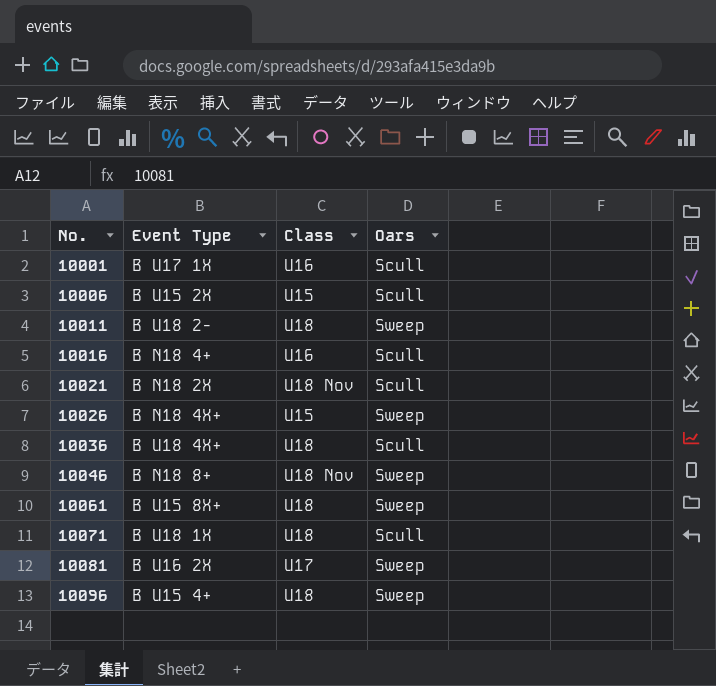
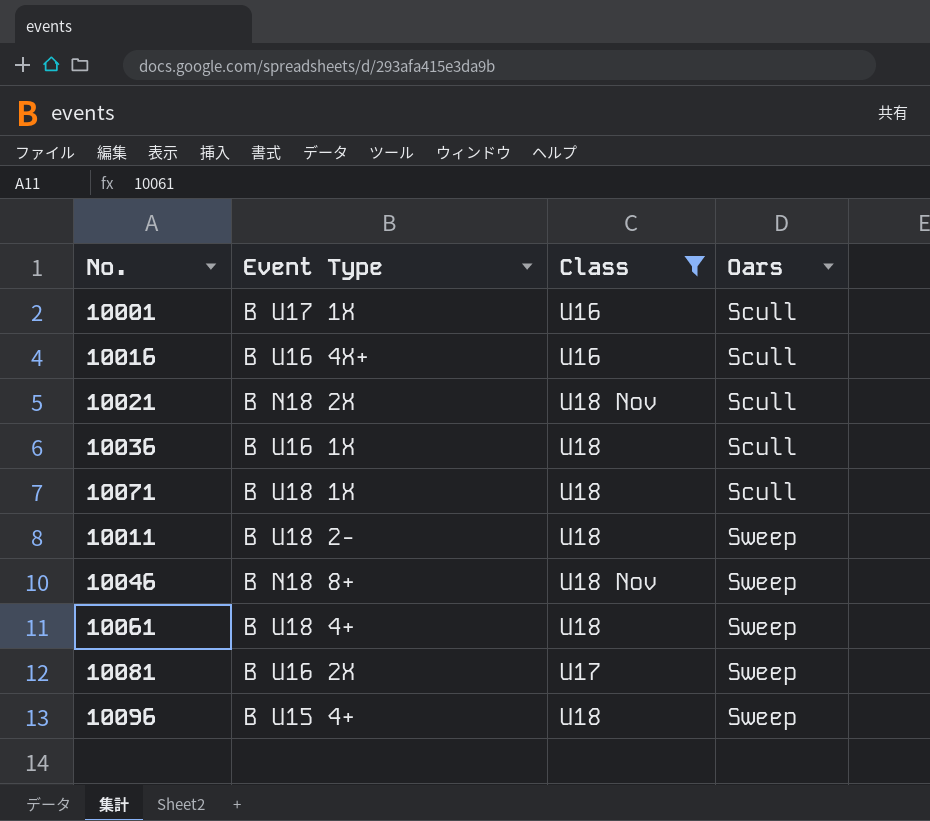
filter: none -> Class != U15
row order: No. ascending -> Oars ascending
10016 | Event Type: B N18 4+ -> B U16 4X+
10036 | Event Type: B U18 4X+ -> B U16 1X
10061 | Event Type: B U15 8X+ -> B U18 4+

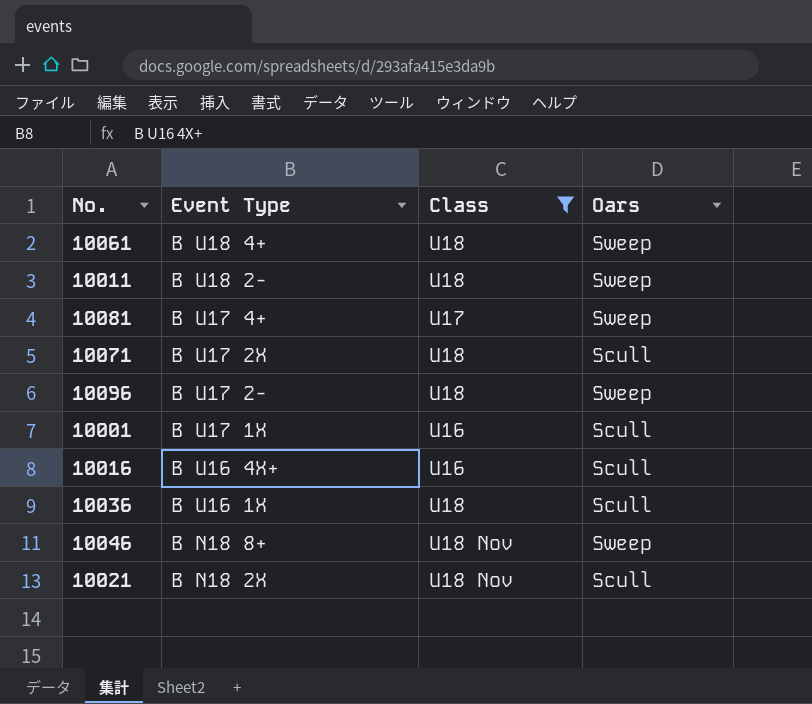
row order: Oars ascending -> Event Type descending
10081 | Event Type: B U16 2X -> B U17 4+
10071 | Event Type: B U18 1X -> B U17 2X
10096 | Event Type: B U15 4+ -> B U17 2-

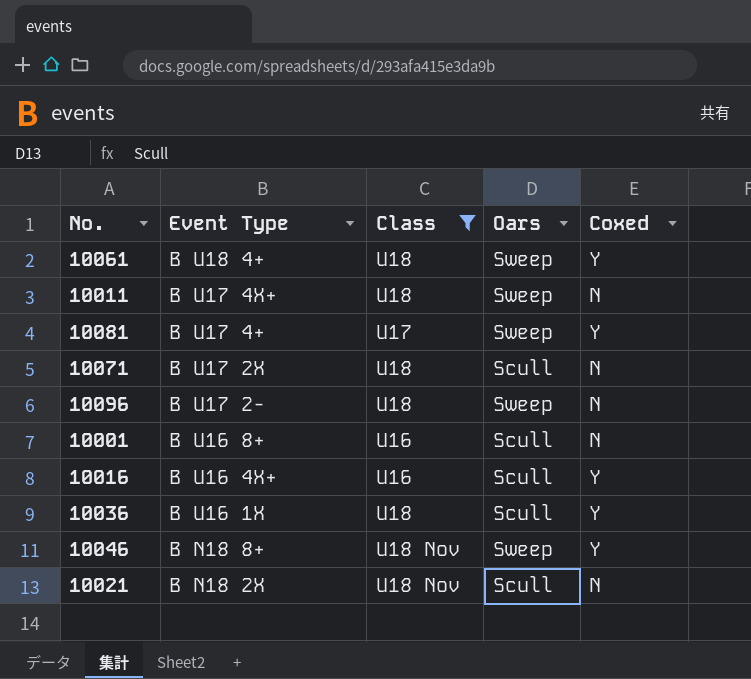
column Coxed | position: none -> 5
10011 | Event Type: B U18 2- -> B U17 4X+
10001 | Event Type: B U17 1X -> B U16 8+

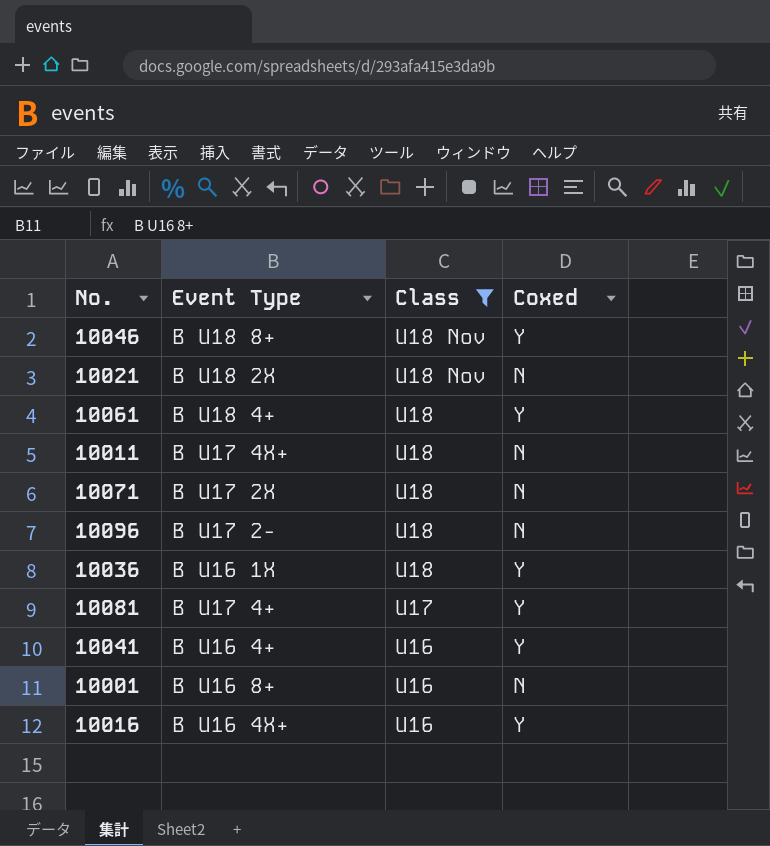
row order: Event Type descending -> Class descending
column Oars | position: 4 -> none
10046 | Event Type: B N18 8+ -> B U18 8+
10021 | Event Type: B N18 2X -> B U18 2X
row 10041: none -> B U16 4+ | U16 | Y

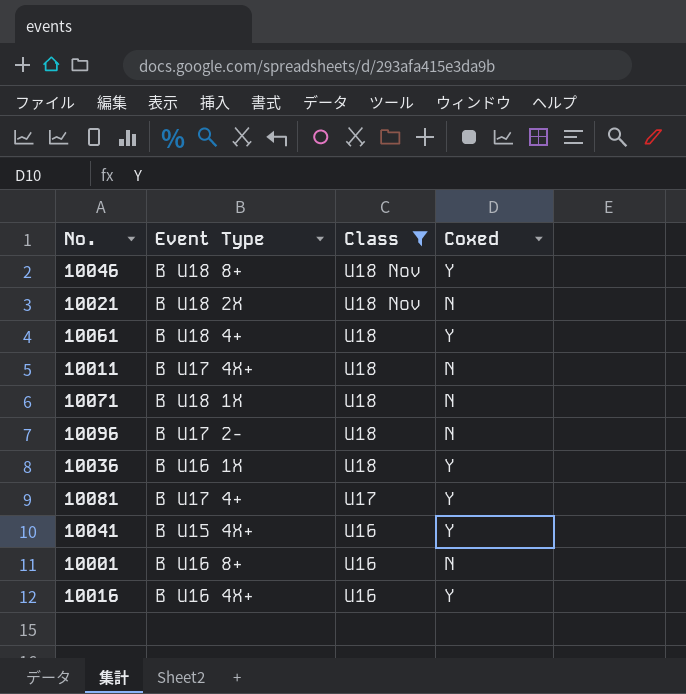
10071 | Event Type: B U17 2X -> B U18 1X
10041 | Event Type: B U16 4+ -> B U15 4X+

